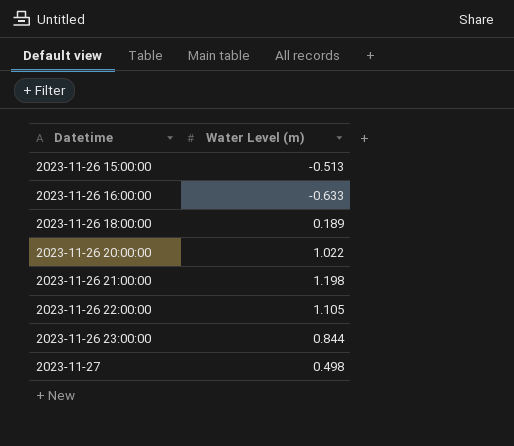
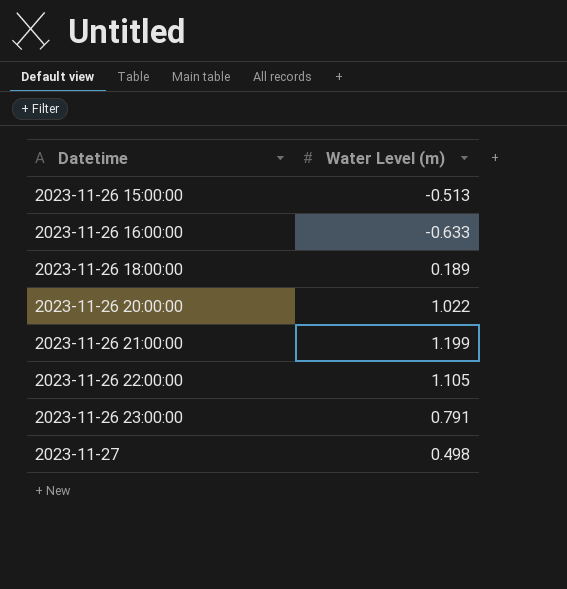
2023-11-26 21:00:00 | Water Level (m): 1.198 -> 1.199
2023-11-26 23:00:00 | Water Level (m): 0.844 -> 0.791

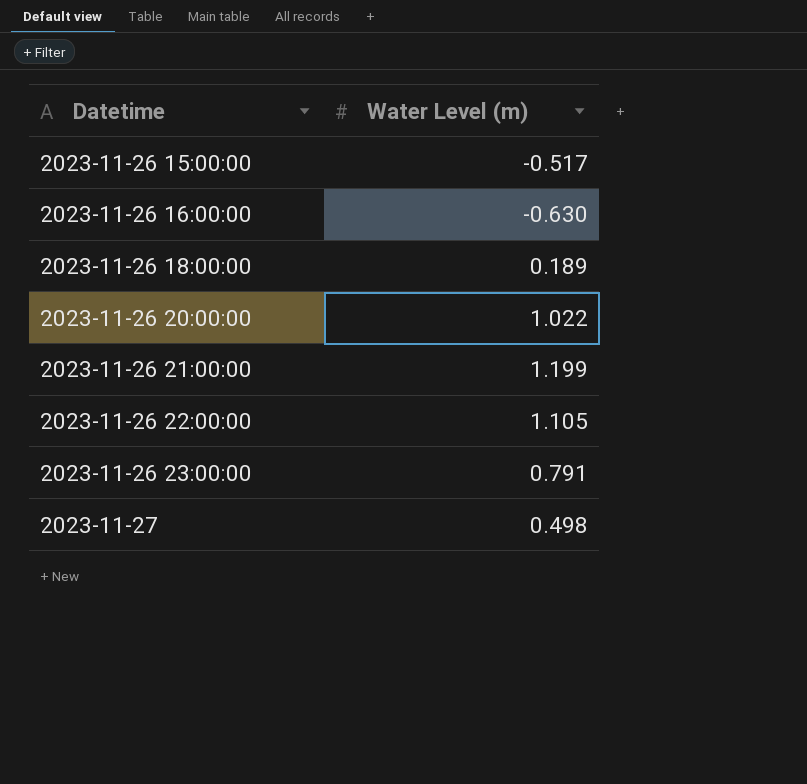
2023-11-26 15:00:00 | Water Level (m): -0.513 -> -0.517
2023-11-26 16:00:00 | Water Level (m): -0.633 -> -0.630

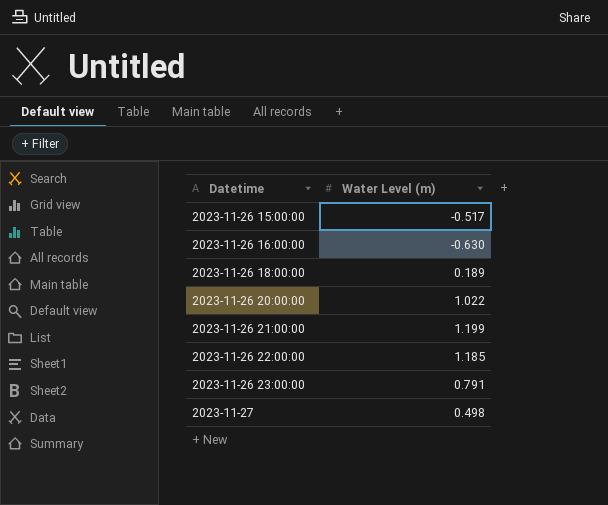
2023-11-26 22:00:00 | Water Level (m): 1.105 -> 1.185

